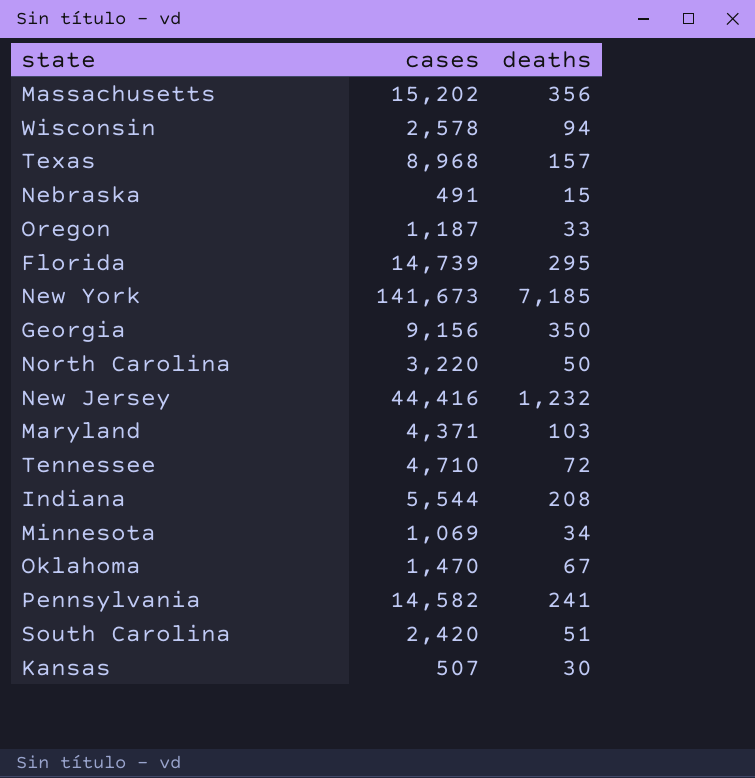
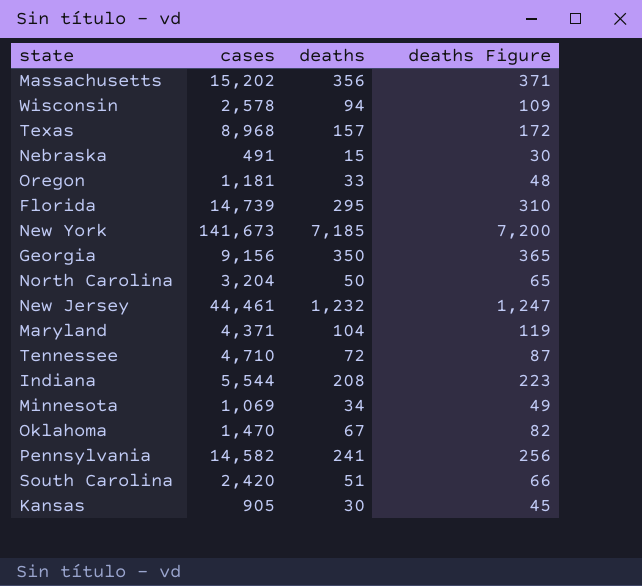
column deaths Figure | formula: none -> [deaths] + 15
Oregon | cases: 1,187 -> 1,181
North Carolina | cases: 3,220 -> 3,204
New Jersey | cases: 44,416 -> 44,461
Maryland | deaths: 103 -> 104
Kansas | cases: 507 -> 905

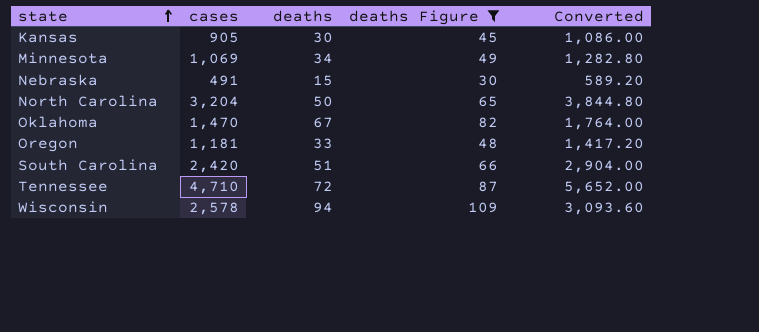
filter: none -> deaths Figure <= 109
row order: none -> state ascending
column Converted | formula: none -> [cases] * 1.2

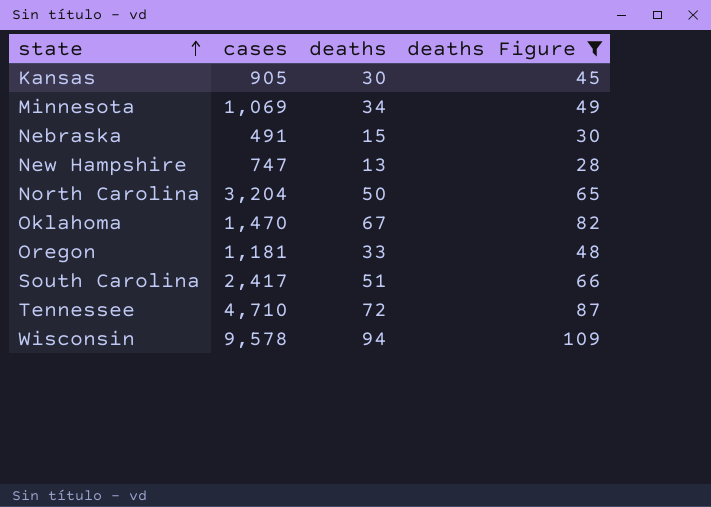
column Converted | formula: [cases] * 1.2 -> none
row New Hampshire: none -> 747 | 13 | 28
South Carolina | cases: 2,420 -> 2,417
Wisconsin | cases: 2,578 -> 9,578

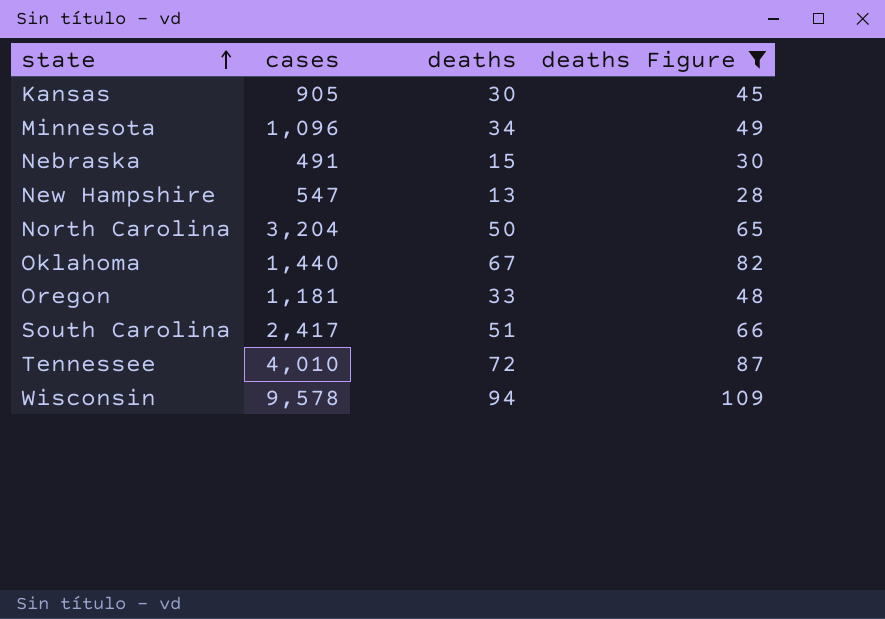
Minnesota | cases: 1,069 -> 1,096
New Hampshire | cases: 747 -> 547
Oklahoma | cases: 1,470 -> 1,440
Tennessee | cases: 4,710 -> 4,010

